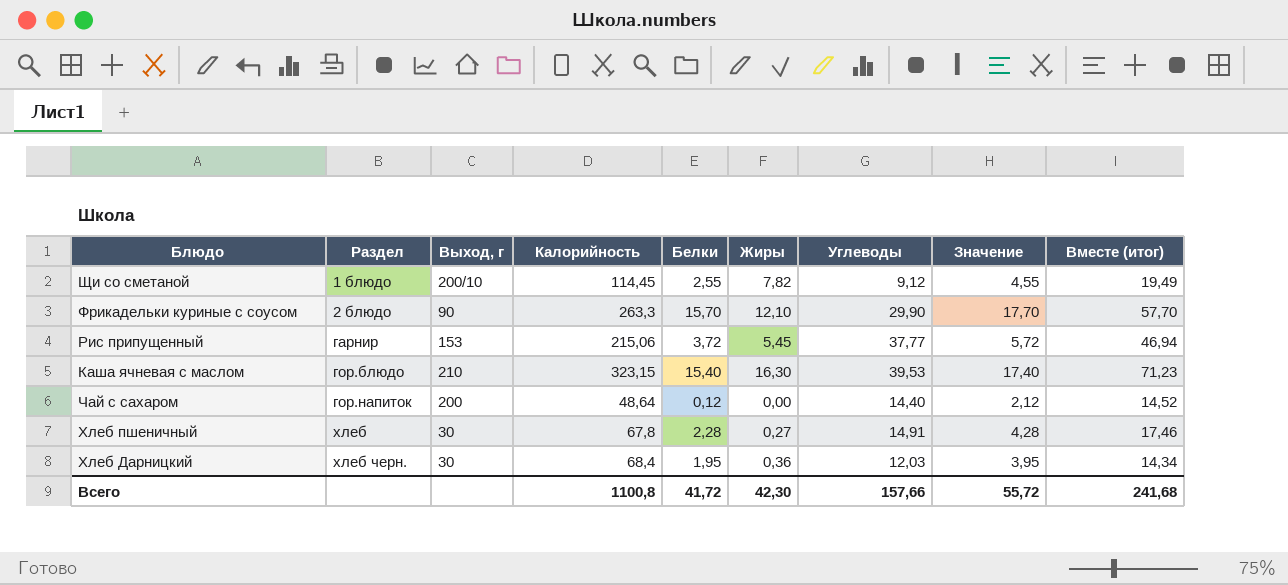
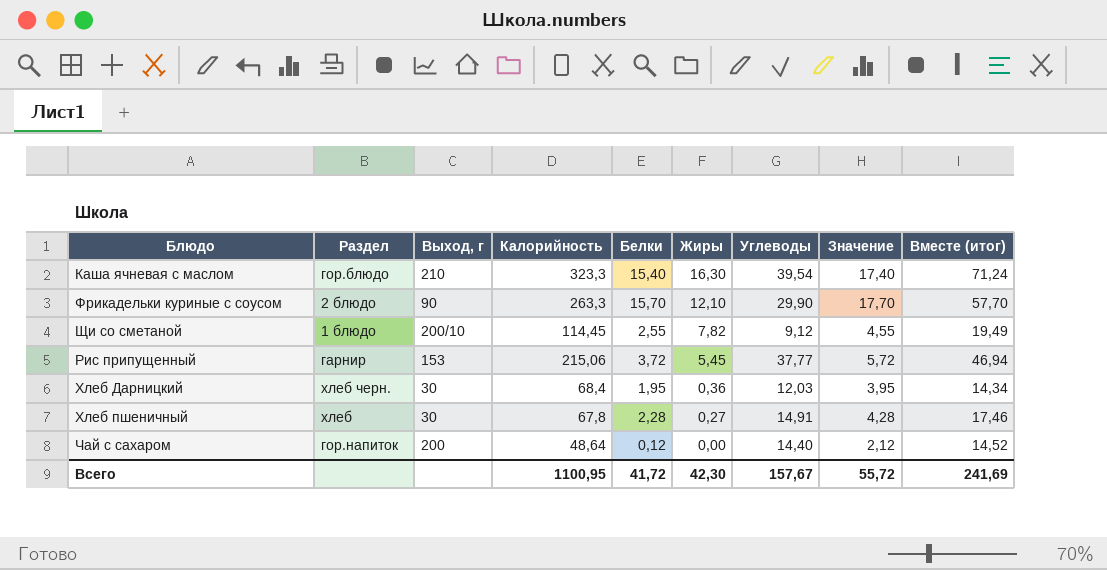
row order: Раздел ascending -> Жиры descending
Каша ячневая с маслом | Калорийность: 323,15 -> 323,3
Каша ячневая с маслом | Углеводы: 39,53 -> 39,54
Каша ячневая с маслом | Вместе (итог): 71,23 -> 71,24
Всего | Калорийность: 1100,8 -> 1100,95
Всего | Углеводы: 157,66 -> 157,67
Всего | Вместе (итог): 241,68 -> 241,69

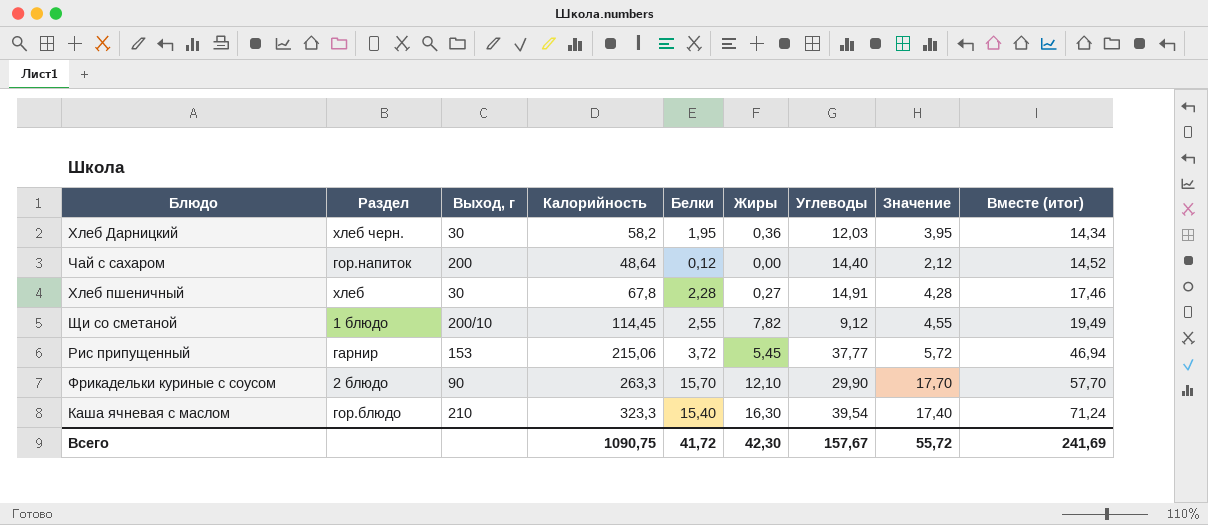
row order: Жиры descending -> Вместе (итог) ascending
Хлеб Дарницкий | Калорийность: 68,4 -> 58,2
Всего | Калорийность: 1100,95 -> 1090,75

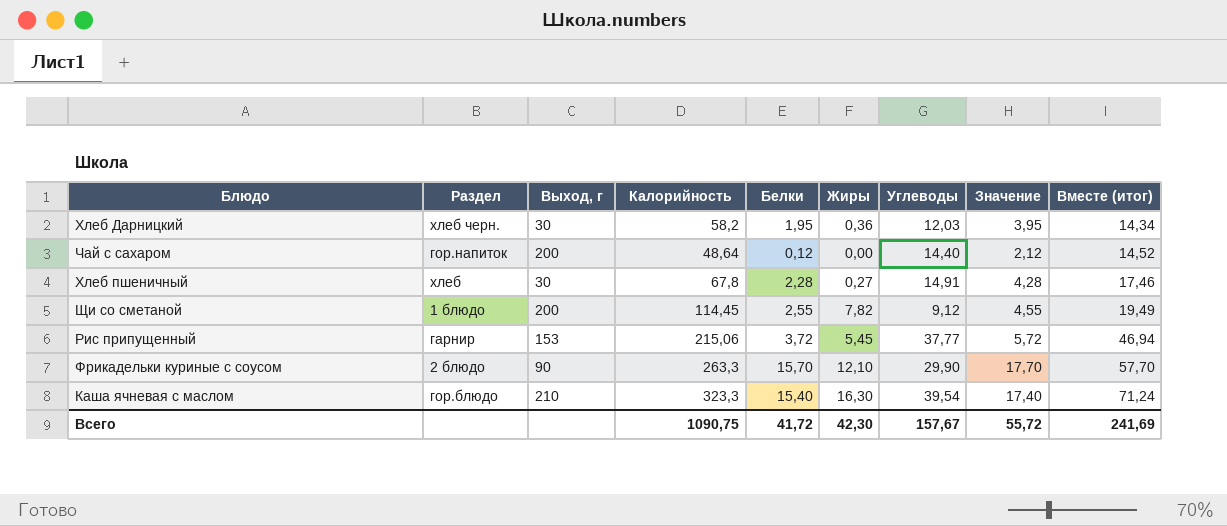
Щи со сметаной | Выход, г: 200/10 -> 200

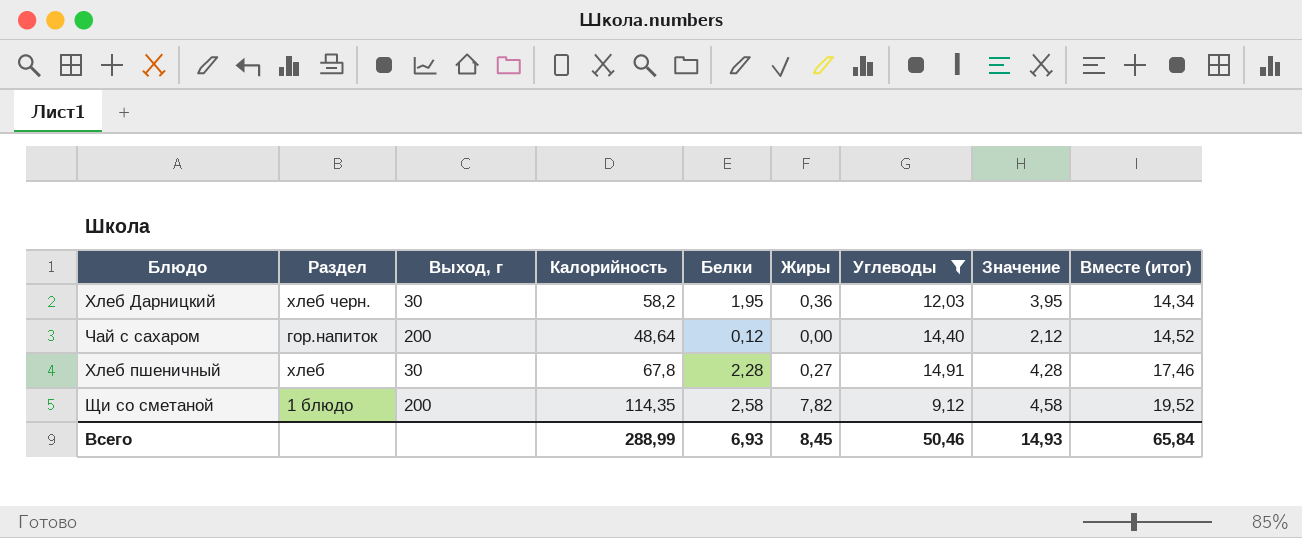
filter: none -> Углеводы <= 14,91
Щи со сметаной | Калорийность: 114,45 -> 114,35
Щи со сметаной | Белки: 2,55 -> 2,58
Щи со сметаной | Значение: 4,55 -> 4,58
Щи со сметаной | Вместе (итог): 19,49 -> 19,52
Всего | Калорийность: 1090,75 -> 288,99
Всего | Белки: 41,72 -> 6,93
Всего | Жиры: 42,30 -> 8,45
Всего | Углеводы: 157,67 -> 50,46
Всего | Значение: 55,72 -> 14,93
Всего | Вместе (итог): 241,69 -> 65,84

